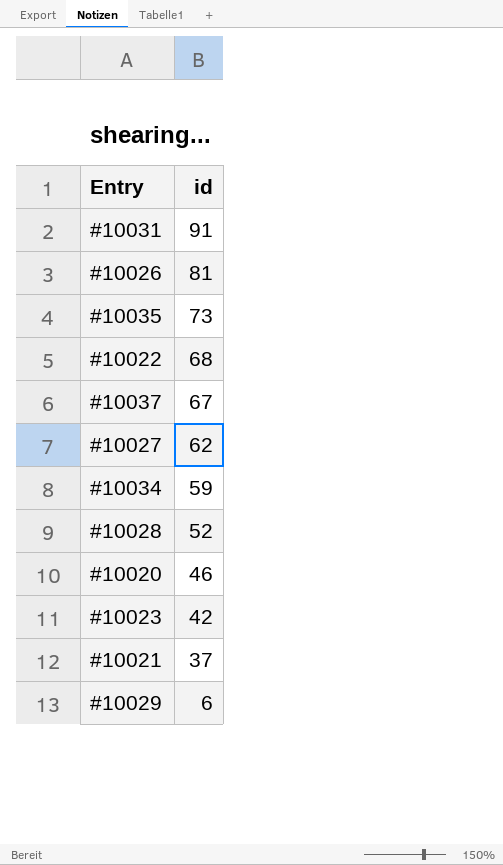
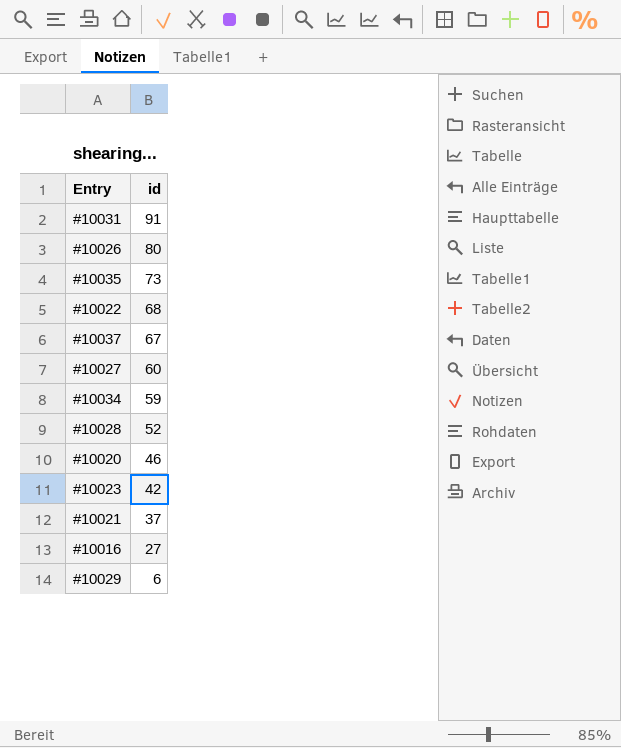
#10026 | id: 81 -> 80
#10027 | id: 62 -> 60
row #10016: none -> 27

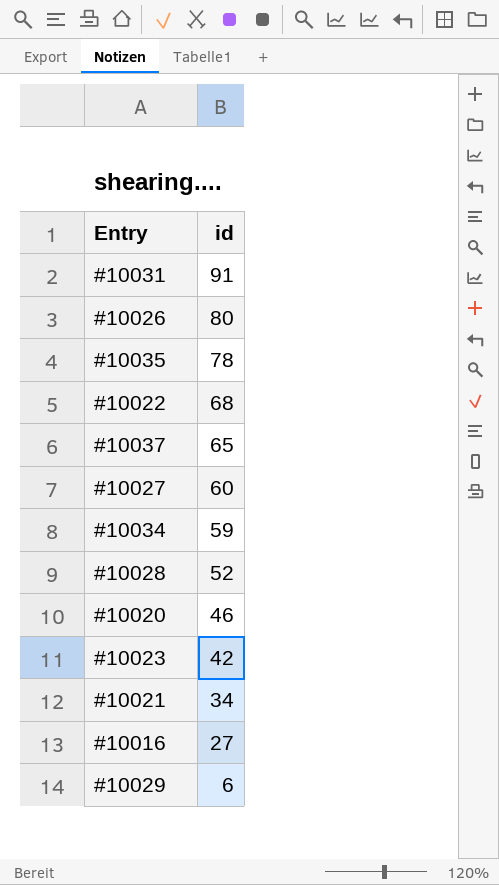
#10035 | id: 73 -> 78
#10037 | id: 67 -> 65
#10021 | id: 37 -> 34

